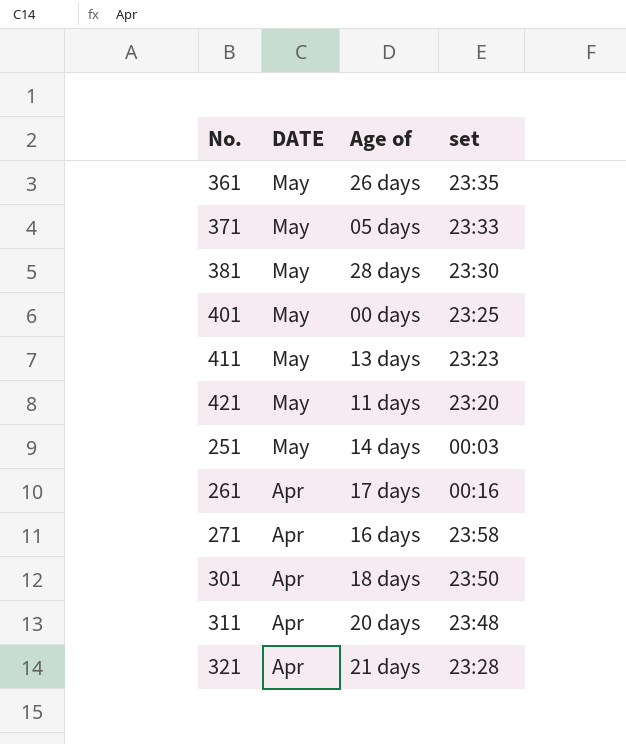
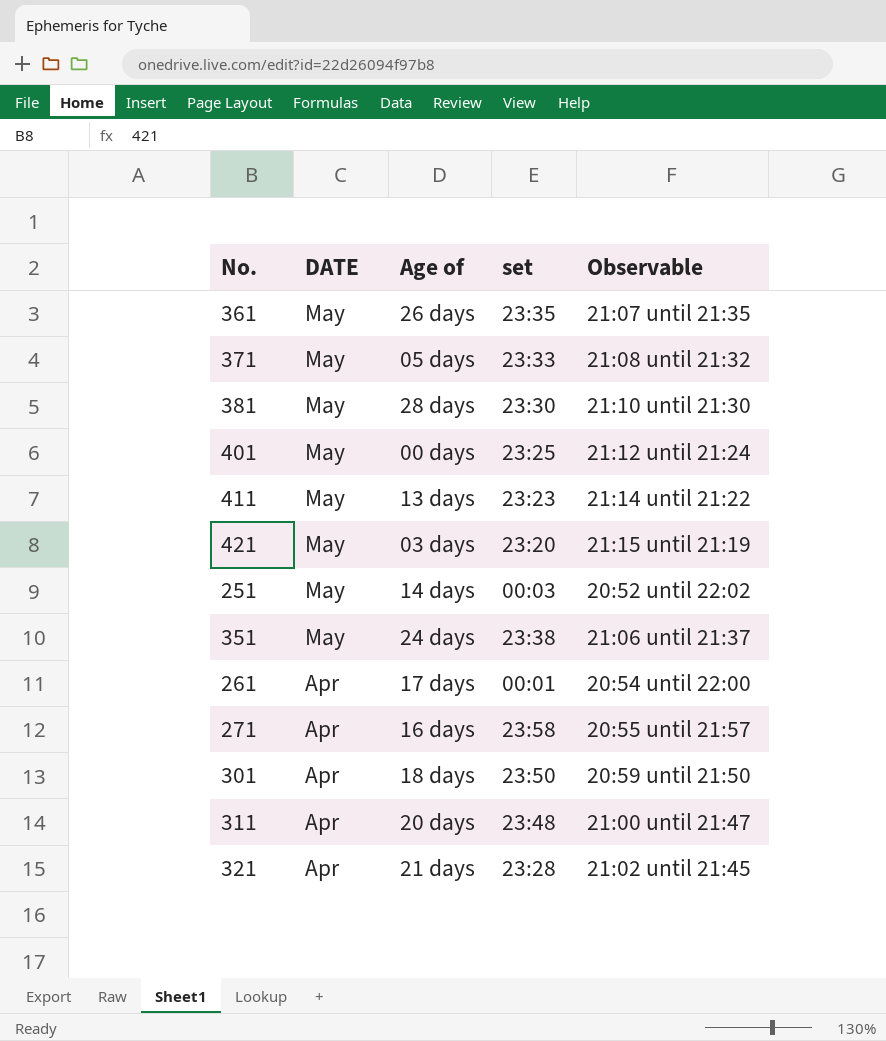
column Observable | position: none -> 5
421 | Age of: 11 days -> 03 days
row 351: none -> May | 24 days | 23:38 | 21:06 until 21:37
261 | set: 00:16 -> 00:01

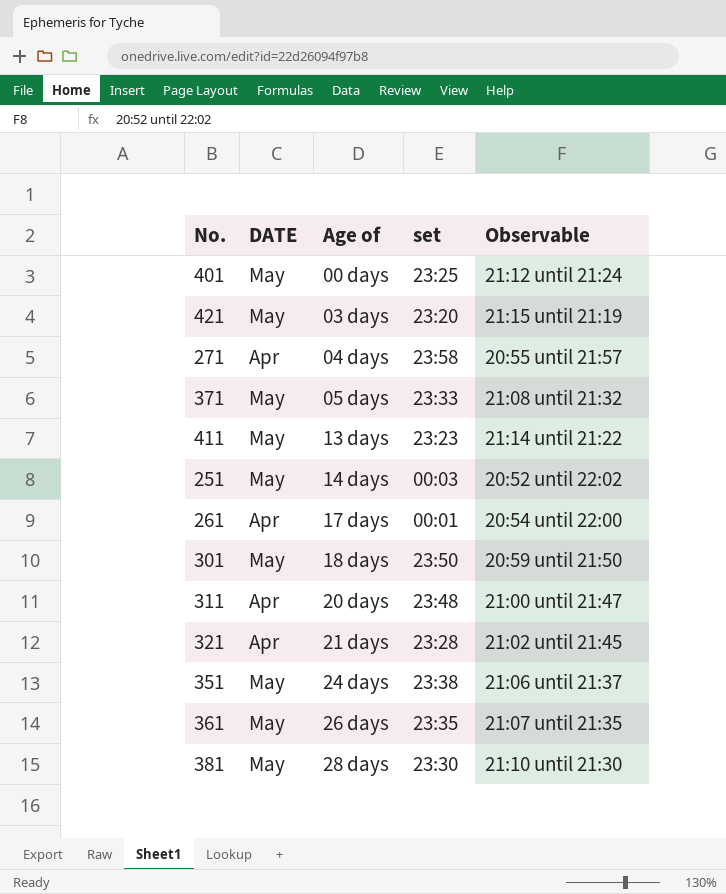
row order: DATE descending -> Age of ascending
271 | Age of: 16 days -> 04 days
301 | DATE: Apr -> May

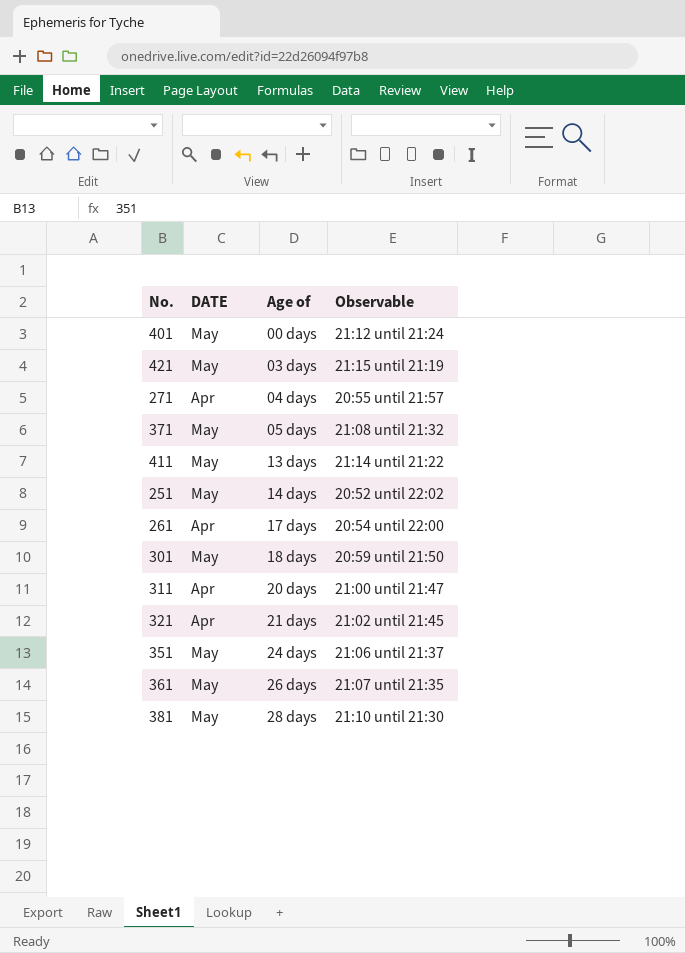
column set | position: 4 -> none

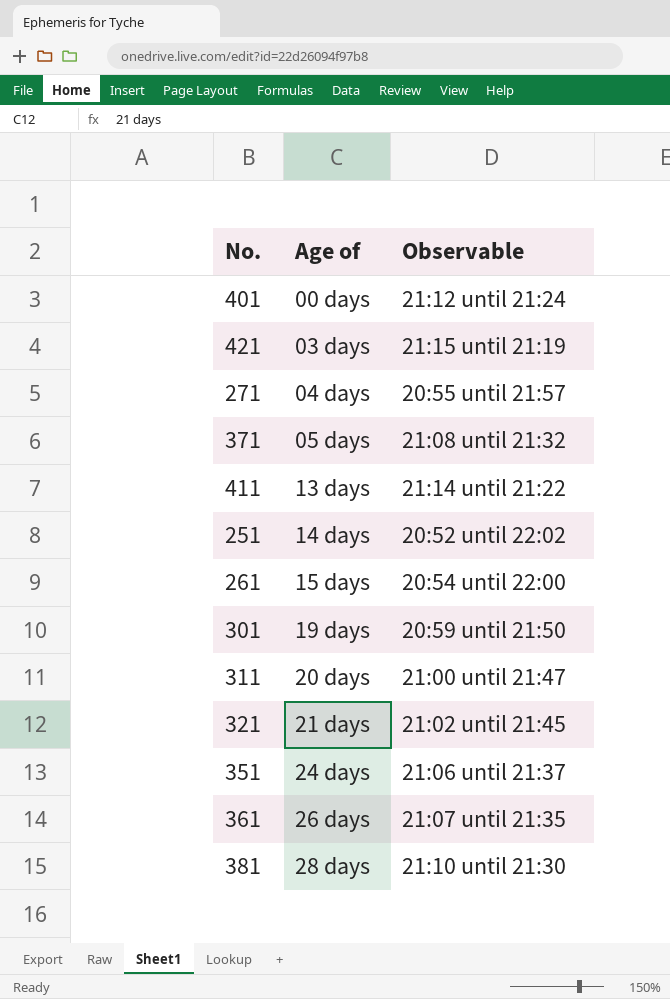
column DATE | position: 2 -> none
261 | Age of: 17 days -> 15 days
301 | Age of: 18 days -> 19 days

